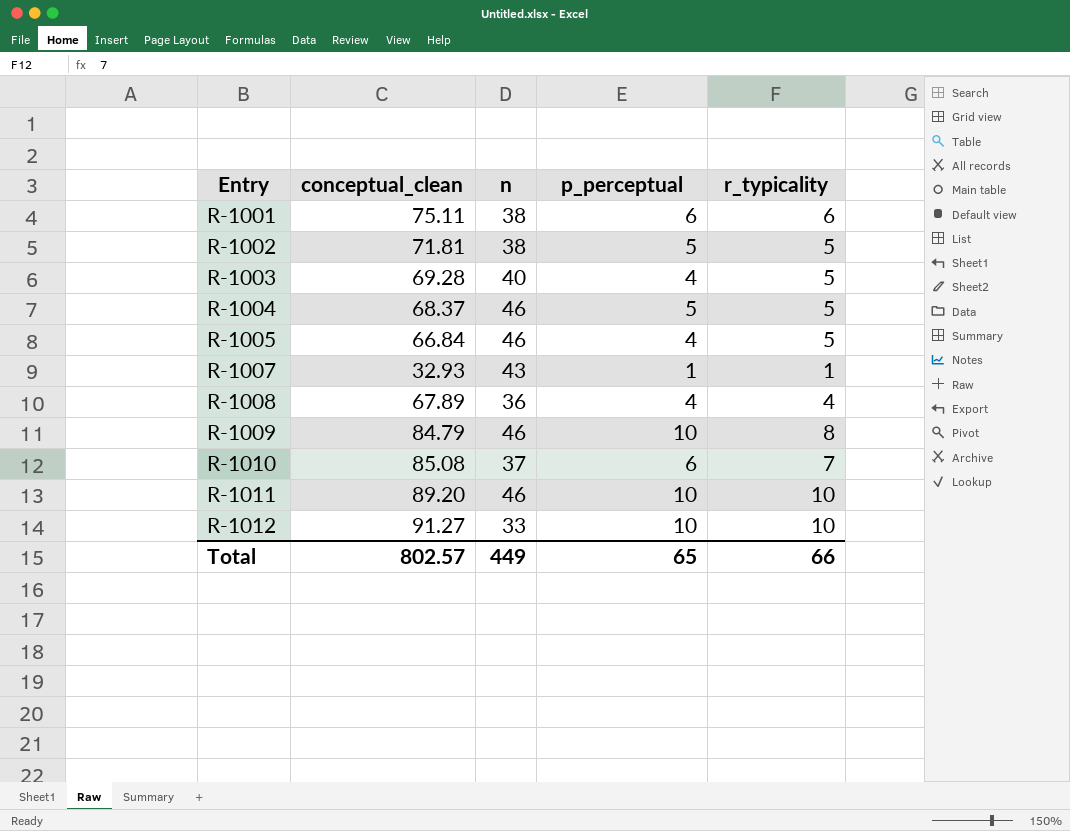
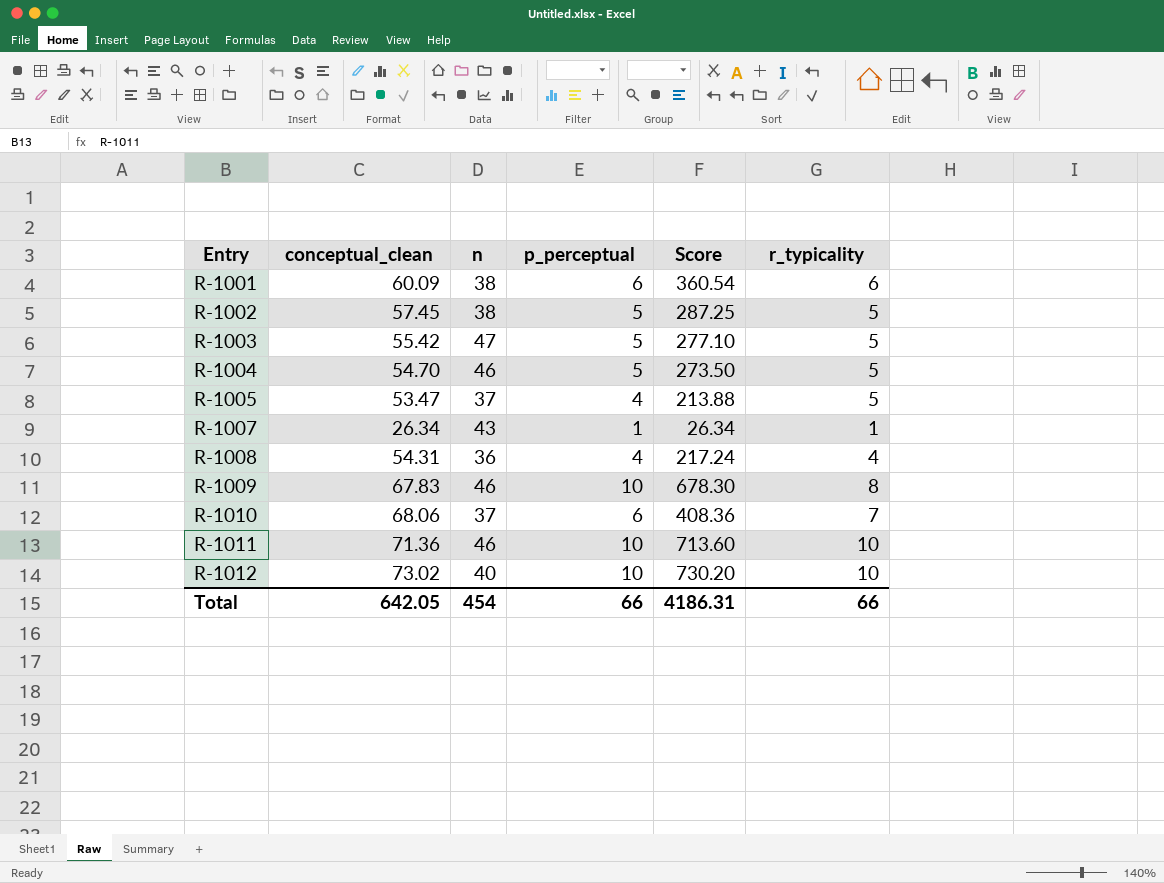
column Score | formula: none -> [conceptual_clean] * [p_perceptual]
R-1001 | conceptual_clean: 75.11 -> 60.09
R-1002 | conceptual_clean: 71.81 -> 57.45
R-1003 | conceptual_clean: 69.28 -> 55.42
R-1003 | n: 40 -> 47
R-1003 | p_perceptual: 4 -> 5
R-1004 | conceptual_clean: 68.37 -> 54.70
R-1005 | conceptual_clean: 66.84 -> 53.47
R-1005 | n: 46 -> 37
R-1007 | conceptual_clean: 32.93 -> 26.34
R-1008 | conceptual_clean: 67.89 -> 54.31
R-1009 | conceptual_clean: 84.79 -> 67.83
R-1010 | conceptual_clean: 85.08 -> 68.06
R-1011 | conceptual_clean: 89.20 -> 71.36
R-1012 | conceptual_clean: 91.27 -> 73.02
R-1012 | n: 33 -> 40
Total | conceptual_clean: 802.57 -> 642.05
Total | n: 449 -> 454
Total | p_perceptual: 65 -> 66

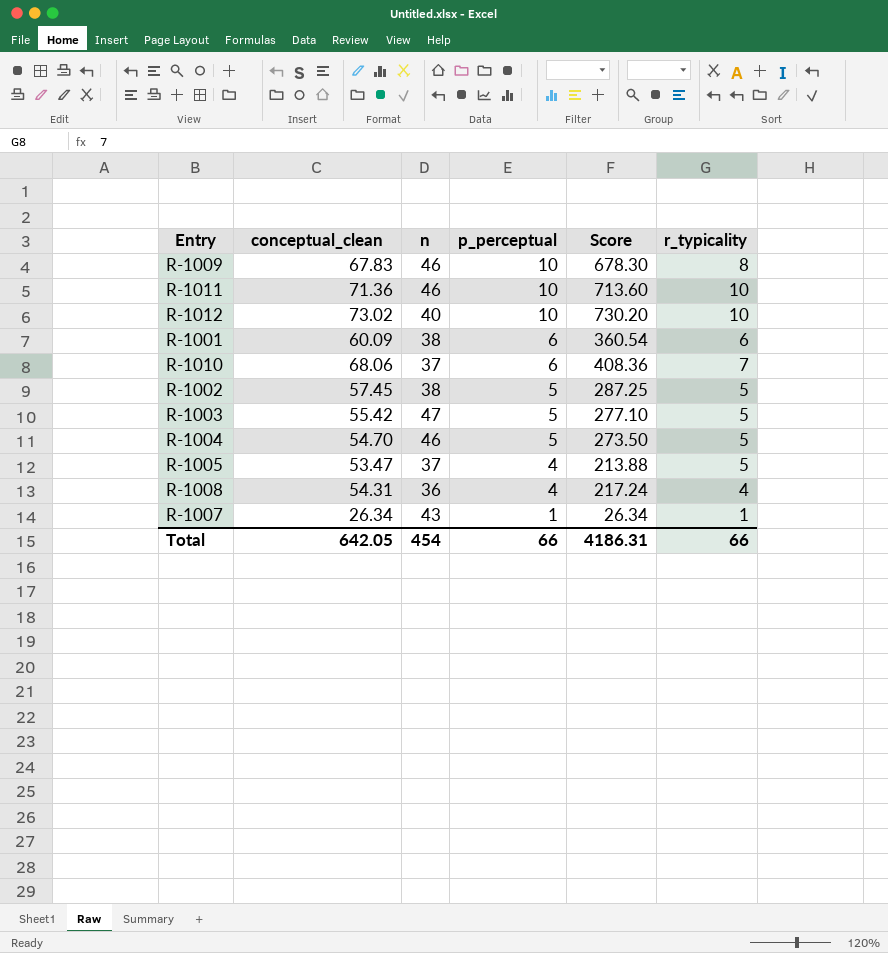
row order: Entry ascending -> p_perceptual descending

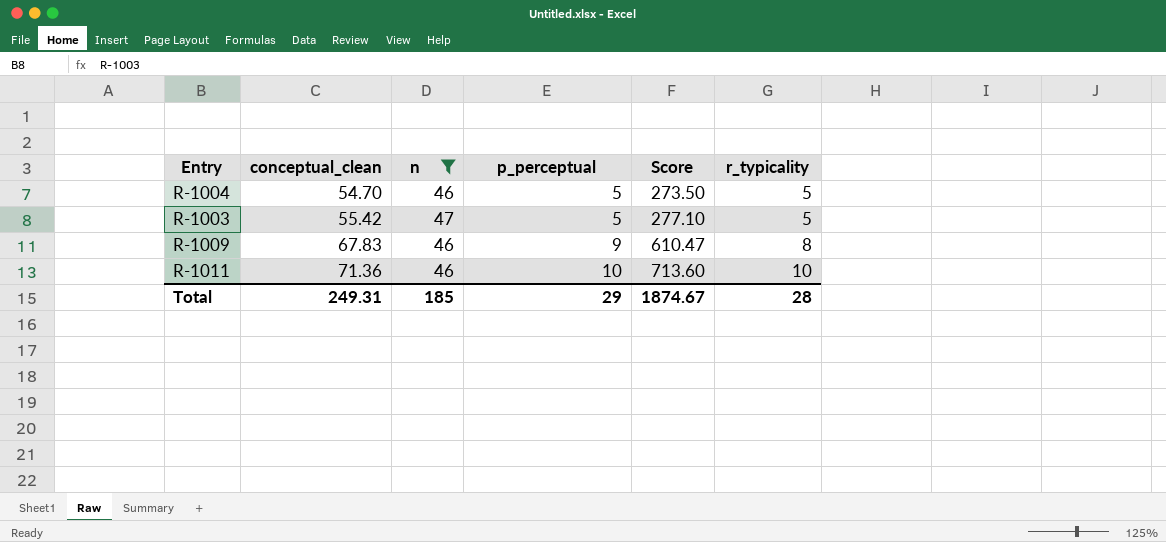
filter: none -> n >= 46
row order: p_perceptual descending -> conceptual_clean ascending
R-1009 | p_perceptual: 10 -> 9
R-1009 | Score: 678.30 -> 610.47
Total | conceptual_clean: 642.05 -> 249.31
Total | n: 454 -> 185
Total | p_perceptual: 66 -> 29
Total | Score: 4186.31 -> 1874.67
Total | r_typicality: 66 -> 28

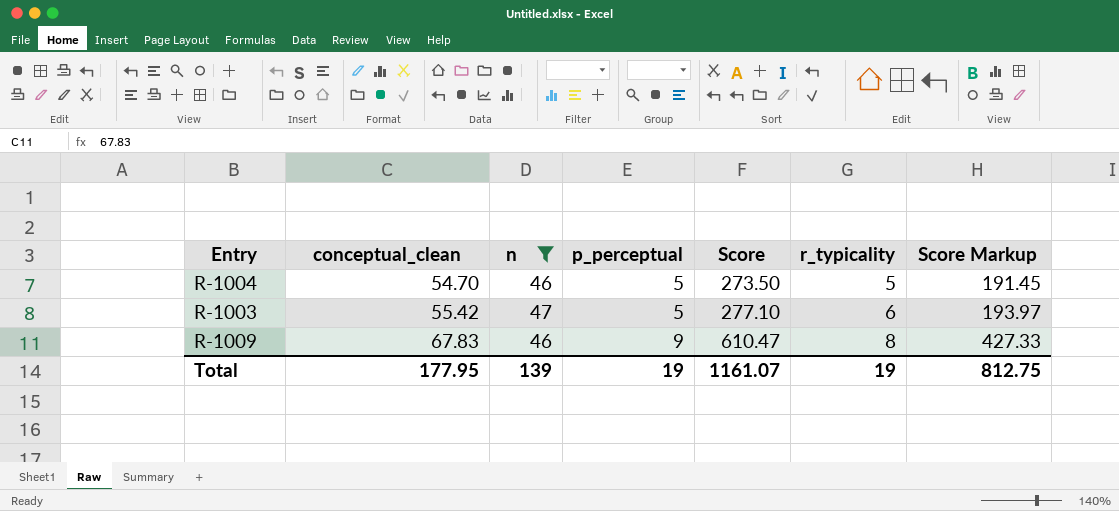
column Score Markup | formula: none -> [Score] * 0.7
row R-1011: 71.36 | 46 | 10 | 713.60 | 10 -> none
R-1003 | r_typicality: 5 -> 6
Total | conceptual_clean: 249.31 -> 177.95
Total | n: 185 -> 139
Total | p_perceptual: 29 -> 19
Total | Score: 1874.67 -> 1161.07
Total | r_typicality: 28 -> 19

